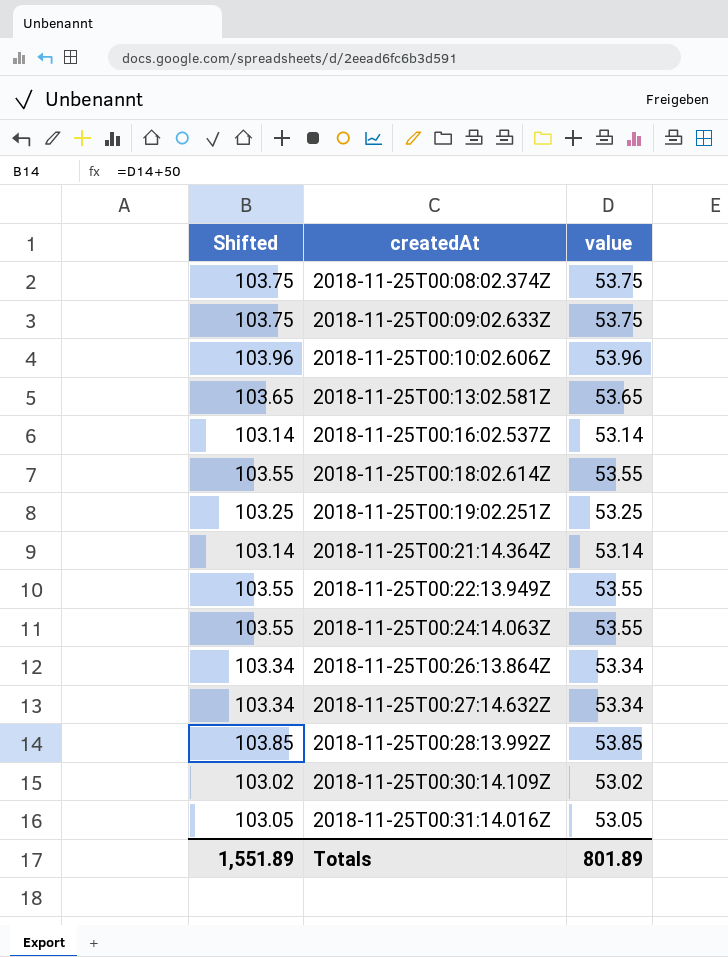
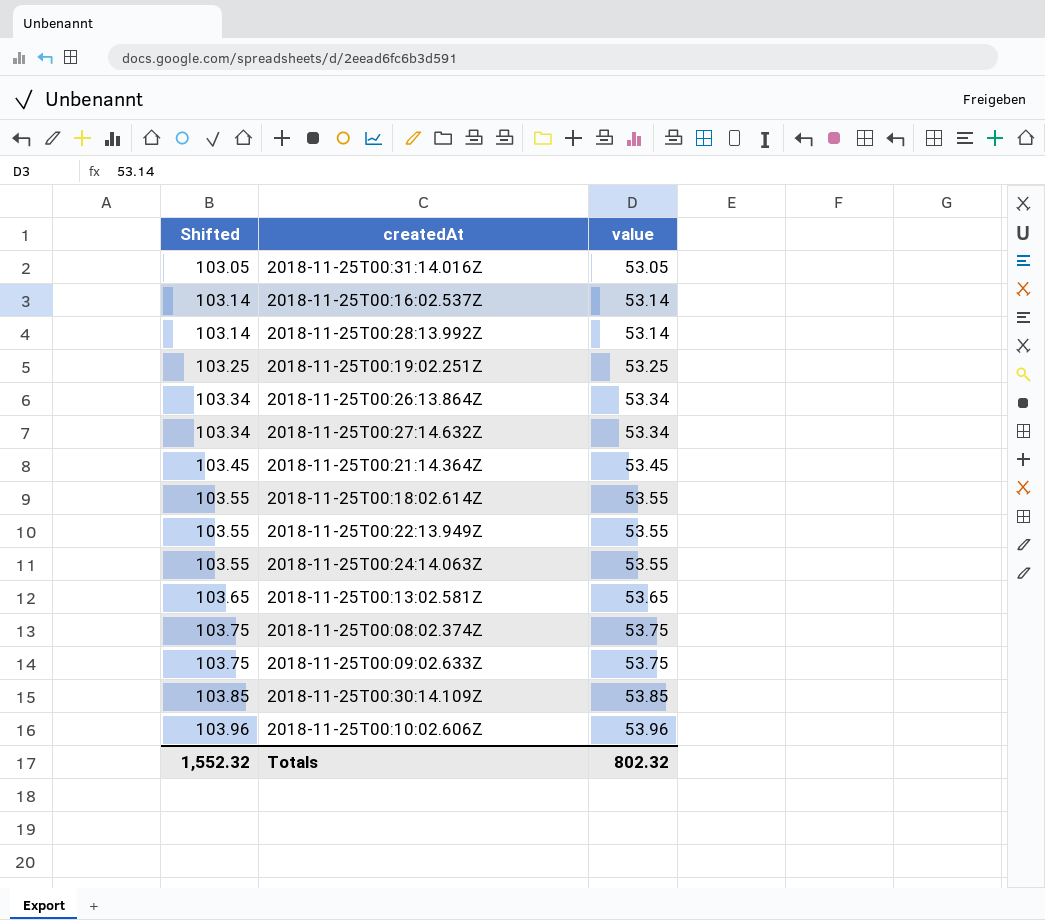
row order: createdAt ascending -> Shifted ascending
2018-11-25T00:28:13.992Z | Shifted: 103.85 -> 103.14
2018-11-25T00:28:13.992Z | value: 53.85 -> 53.14
2018-11-25T00:21:14.364Z | Shifted: 103.14 -> 103.45
2018-11-25T00:21:14.364Z | value: 53.14 -> 53.45
2018-11-25T00:30:14.109Z | Shifted: 103.02 -> 103.85
2018-11-25T00:30:14.109Z | value: 53.02 -> 53.85
Totals | Shifted: 1,551.89 -> 1,552.32
Totals | value: 801.89 -> 802.32

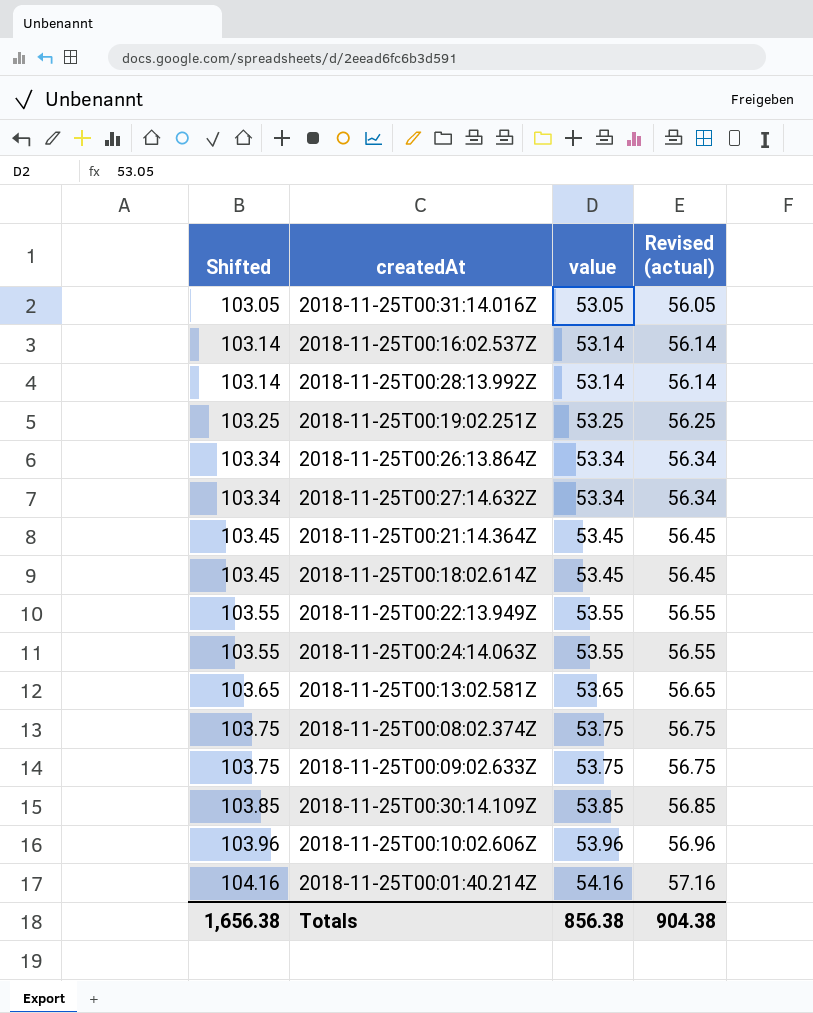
column Revised (actual) | formula: none -> [value] + 3
2018-11-25T00:18:02.614Z | Shifted: 103.55 -> 103.45
2018-11-25T00:18:02.614Z | value: 53.55 -> 53.45
row 2018-11-25T00:01:40.214Z: none -> 104.16 | 54.16 | 57.16
Totals | Shifted: 1,552.32 -> 1,656.38
Totals | value: 802.32 -> 856.38

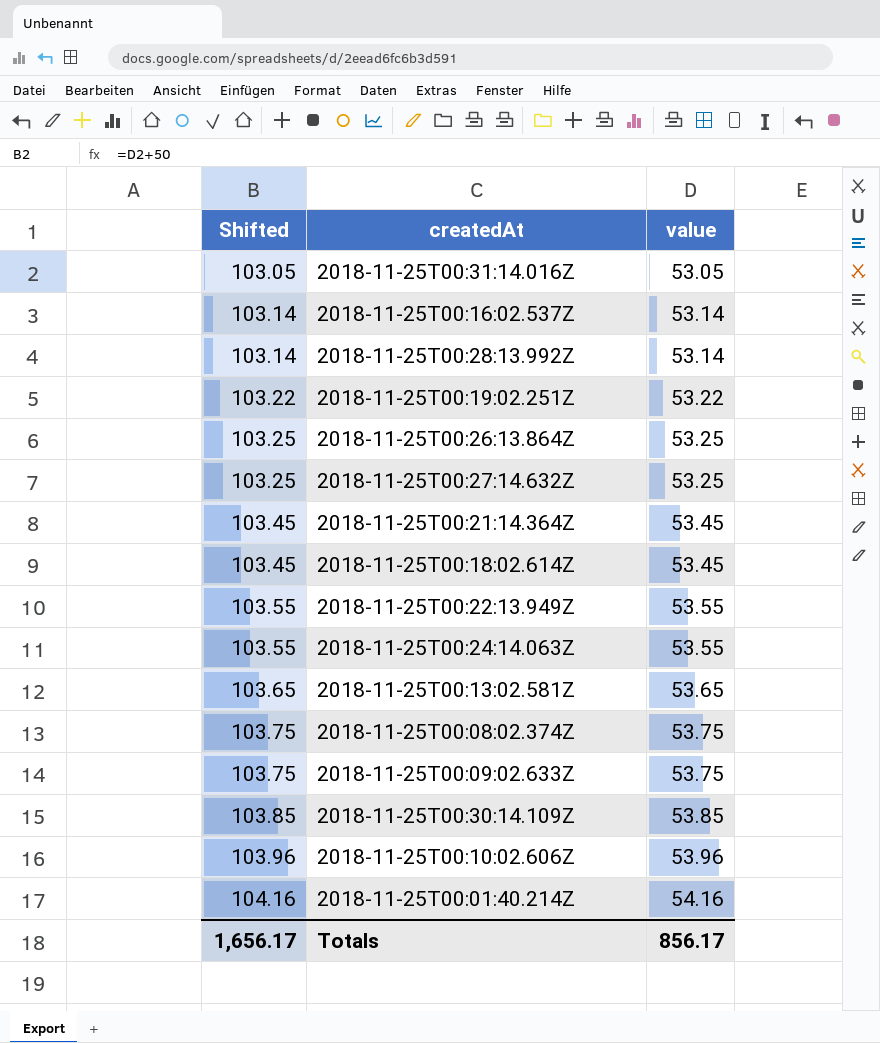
column Revised (actual) | formula: [value] + 3 -> none
2018-11-25T00:19:02.251Z | Shifted: 103.25 -> 103.22
2018-11-25T00:19:02.251Z | value: 53.25 -> 53.22
2018-11-25T00:26:13.864Z | Shifted: 103.34 -> 103.25
2018-11-25T00:26:13.864Z | value: 53.34 -> 53.25
2018-11-25T00:27:14.632Z | Shifted: 103.34 -> 103.25
2018-11-25T00:27:14.632Z | value: 53.34 -> 53.25
Totals | Shifted: 1,656.38 -> 1,656.17
Totals | value: 856.38 -> 856.17

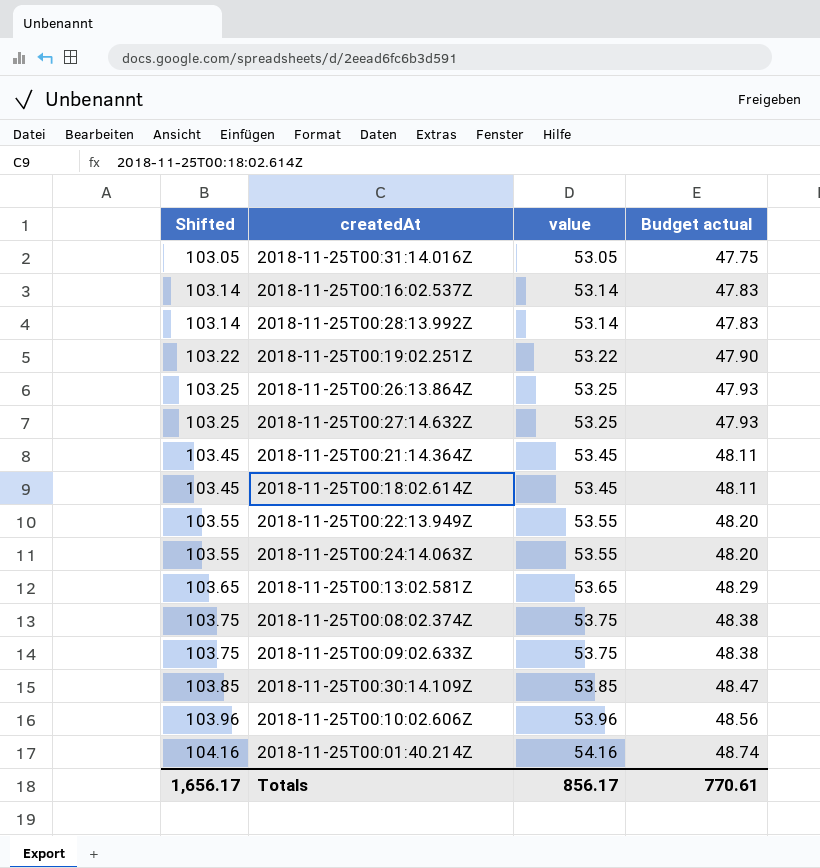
column Budget actual | formula: none -> [value] * 0.9

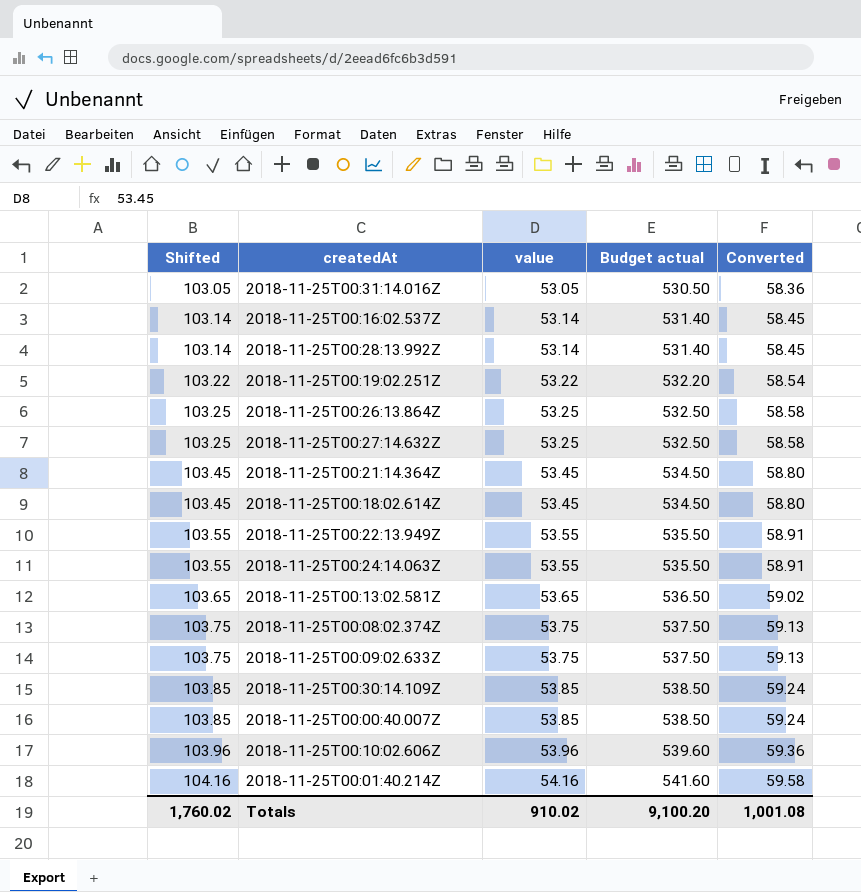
column Budget actual | formula: [value] * 0.9 -> [value] * 10
column Converted | formula: none -> [value] * 1.1
row 2018-11-25T00:00:40.007Z: none -> 103.85 | 53.85 | 538.50 | 59.24
Totals | Shifted: 1,656.17 -> 1,760.02
Totals | value: 856.17 -> 910.02
Totals | Budget actual: 770.61 -> 9,100.20

